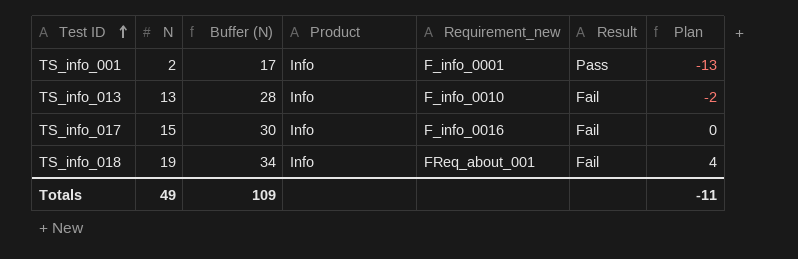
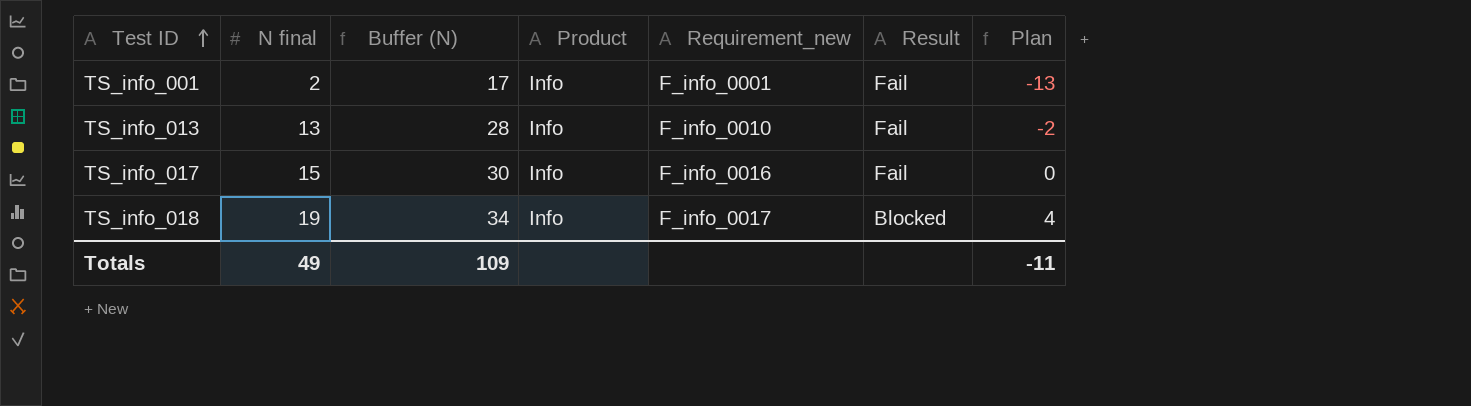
column name: N -> N final
TS_info_001 | Result: Pass -> Fail
TS_info_018 | Requirement_new: FReq_about_001 -> F_info_0017
TS_info_018 | Result: Fail -> Blocked

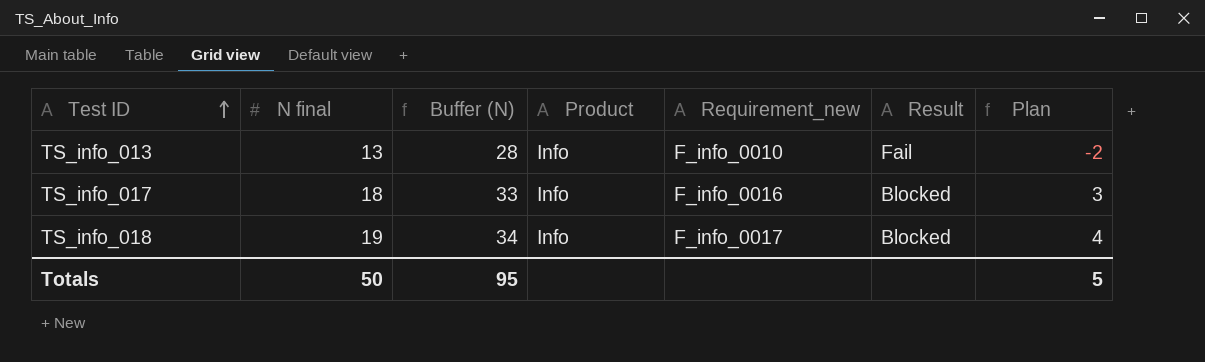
row TS_info_001: 2 | 17 | Info | F_info_0001 | Fail | -13 -> none
TS_info_017 | N final: 15 -> 18
TS_info_017 | Buffer (N): 30 -> 33
TS_info_017 | Result: Fail -> Blocked
TS_info_017 | Plan: 0 -> 3
Totals | N final: 49 -> 50
Totals | Buffer (N): 109 -> 95
Totals | Plan: -11 -> 5

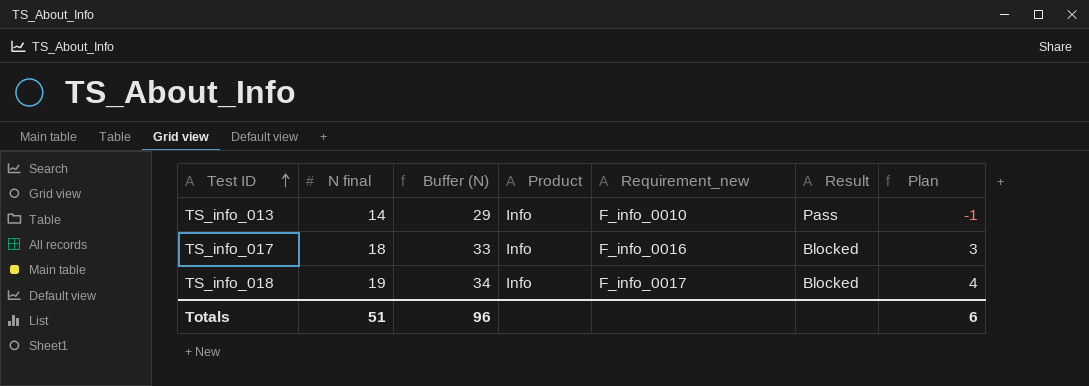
TS_info_013 | N final: 13 -> 14
TS_info_013 | Buffer (N): 28 -> 29
TS_info_013 | Result: Fail -> Pass
TS_info_013 | Plan: -2 -> -1
Totals | N final: 50 -> 51
Totals | Buffer (N): 95 -> 96
Totals | Plan: 5 -> 6

